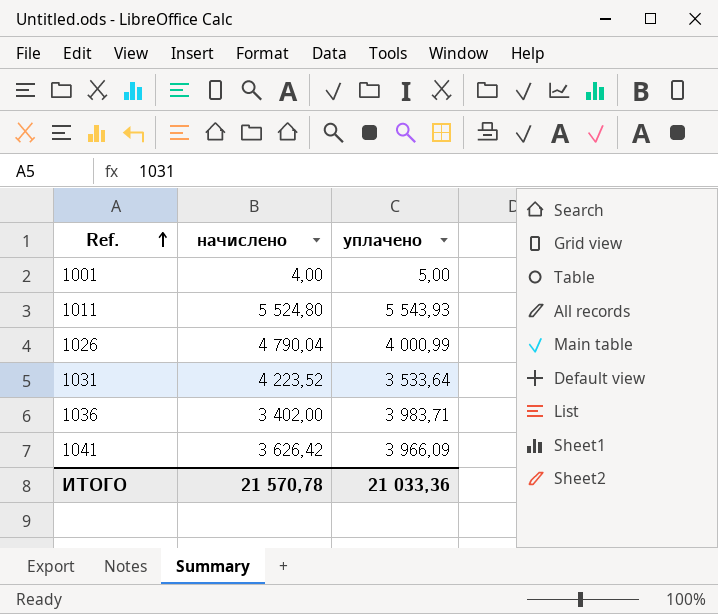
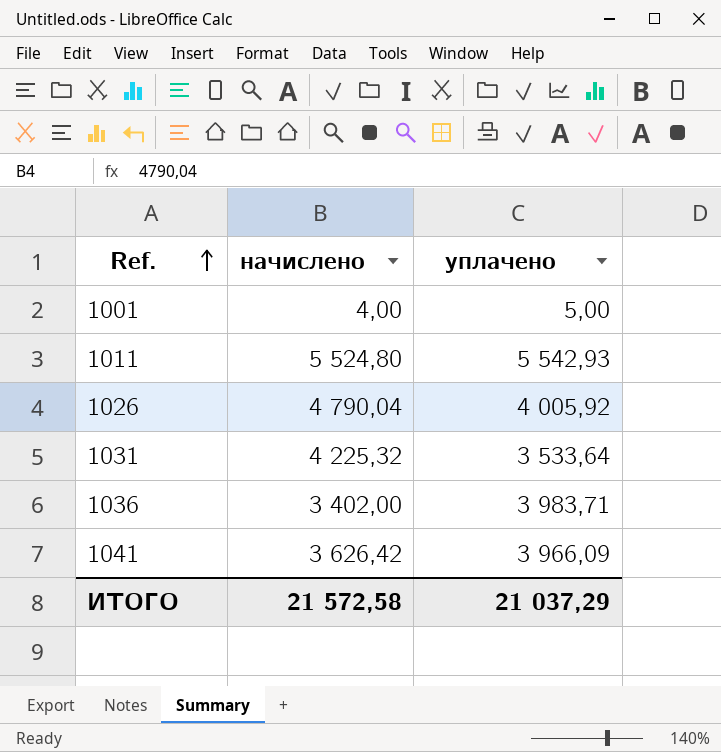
1011 | уплачено: 5 543,93 -> 5 542,93
1026 | уплачено: 4 000,99 -> 4 005,92
1031 | начислено: 4 223,52 -> 4 225,32
ИТОГО | начислено: 21 570,78 -> 21 572,58
ИТОГО | уплачено: 21 033,36 -> 21 037,29

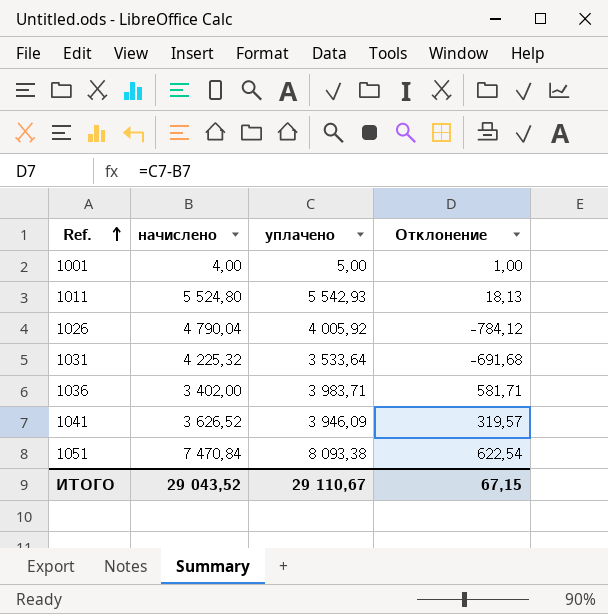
column Отклонение | formula: none -> [уплачено] - [начислено]
1041 | начислено: 3 626,42 -> 3 626,52
1041 | уплачено: 3 966,09 -> 3 946,09
row 1051: none -> 7 470,84 | 8 093,38 | 622,54
ИТОГО | начислено: 21 572,58 -> 29 043,52
ИТОГО | уплачено: 21 037,29 -> 29 110,67

